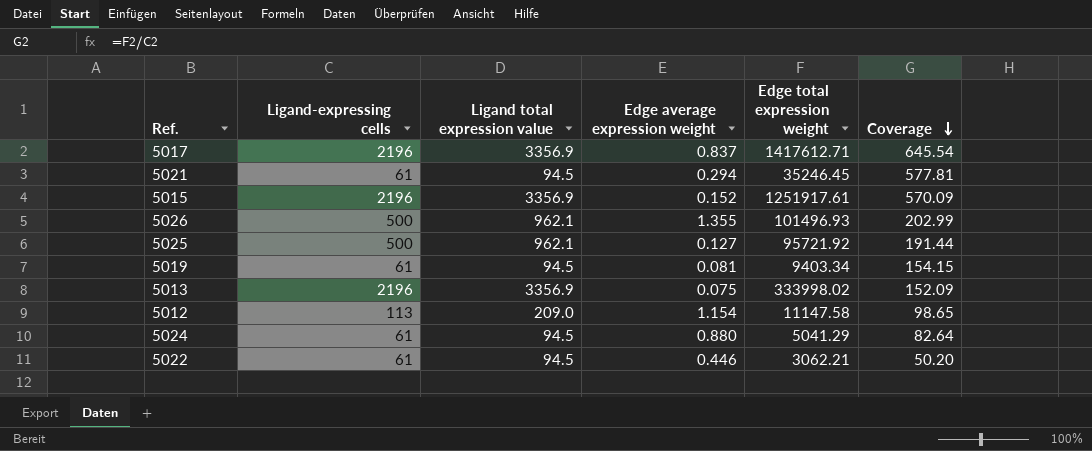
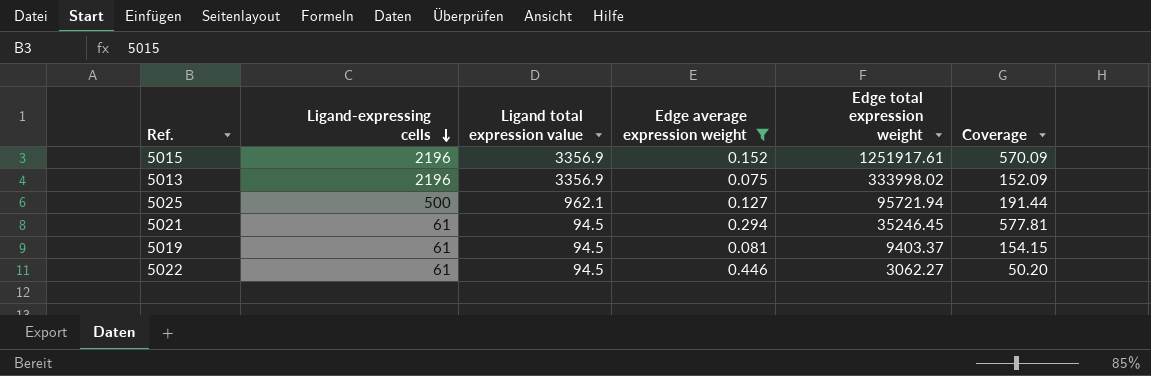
filter: none -> Edge average expression weight <= 0.446
row order: Coverage descending -> Ligand-expressing cells descending
5025 | Edge total expression weight: 95721.92 -> 95721.94
5019 | Edge total expression weight: 9403.34 -> 9403.37
5022 | Edge total expression weight: 3062.21 -> 3062.27

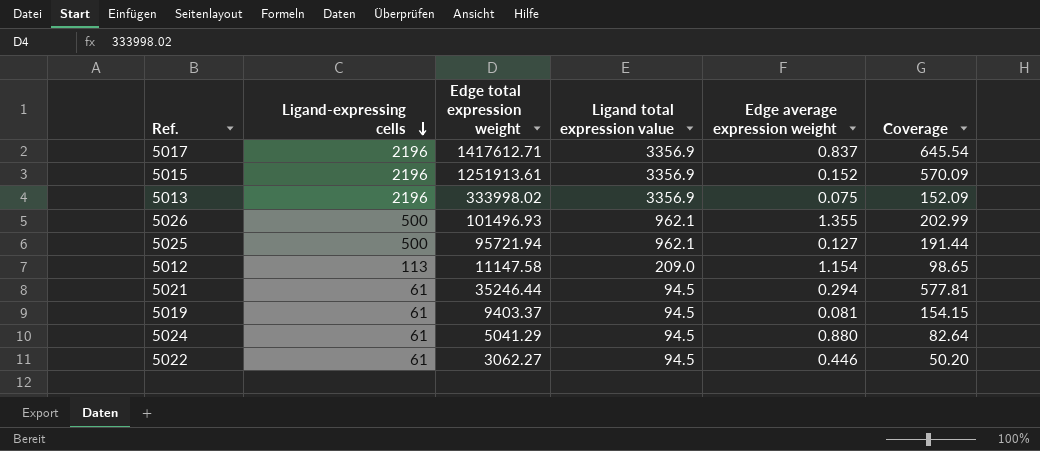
filter: Edge average expression weight <= 0.446 -> none
column Edge total expression weight | position: 5 -> 3
5015 | Edge total expression weight: 1251917.61 -> 1251913.61
5021 | Edge total expression weight: 35246.45 -> 35246.44

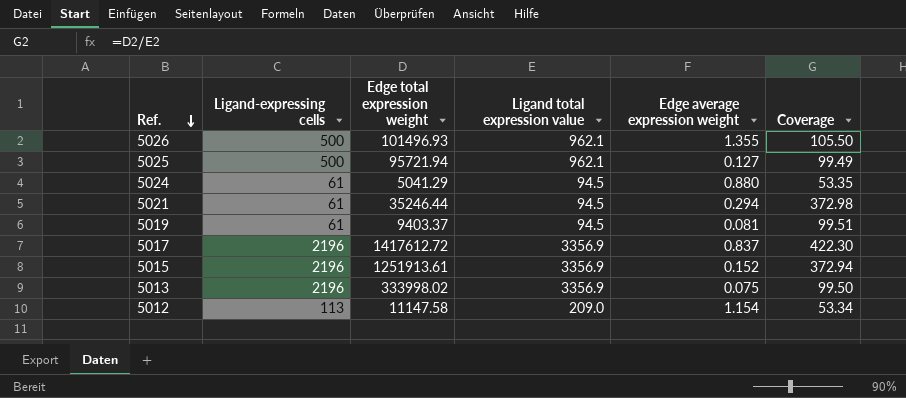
row order: Ligand-expressing cells descending -> Ref. descending
column Coverage | formula: [Edge total expression weight] / [Ligand-expressing cells] -> [Edge total expression weight] / [Ligand total expression value]
row 5022: 61 | 3062.27 | 94.5 | 0.446 | 50.20 -> none
5017 | Edge total expression weight: 1417612.71 -> 1417612.72

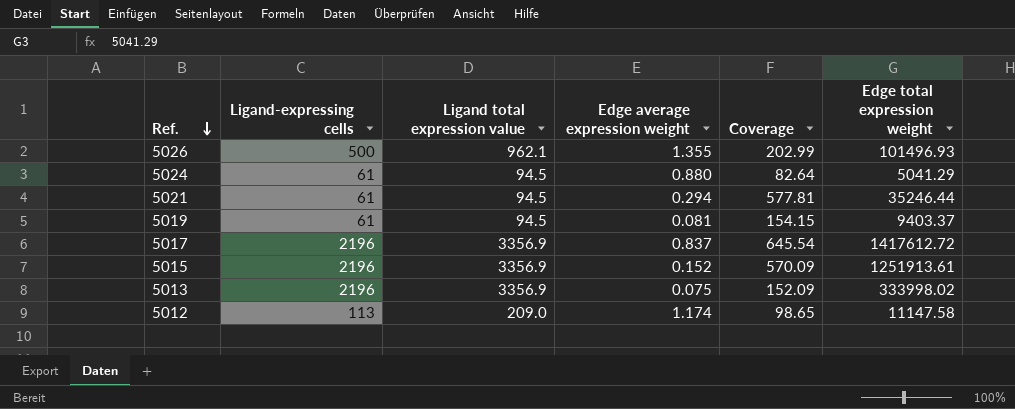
column Coverage | formula: [Edge total expression weight] / [Ligand total expression value] -> [Edge total expression weight] / [Ligand-expressing cells]
column Edge total expression weight | position: 3 -> 6
row 5025: 500 | 95721.94 | 962.1 | 0.127 | 99.49 -> none
5012 | Edge average expression weight: 1.154 -> 1.174

